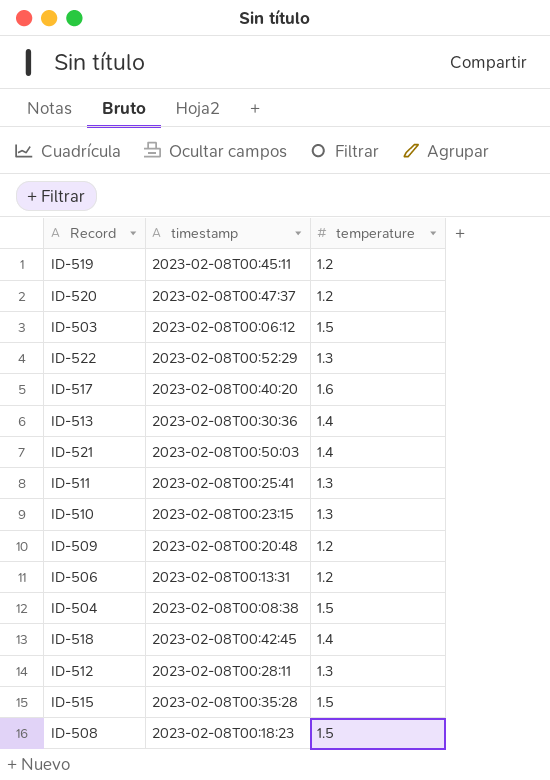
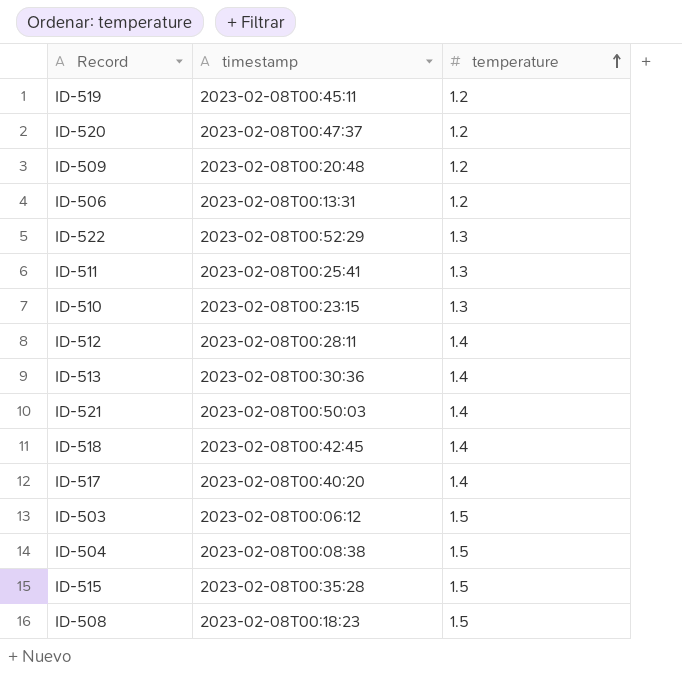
row order: none -> temperature ascending
ID-512 | temperature: 1.3 -> 1.4
ID-517 | temperature: 1.6 -> 1.4

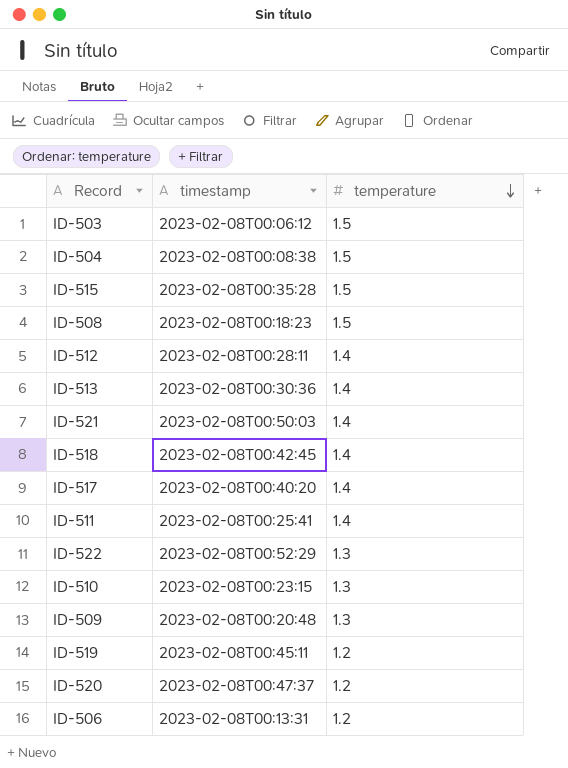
row order: temperature ascending -> temperature descending
ID-511 | temperature: 1.3 -> 1.4
ID-509 | temperature: 1.2 -> 1.3

